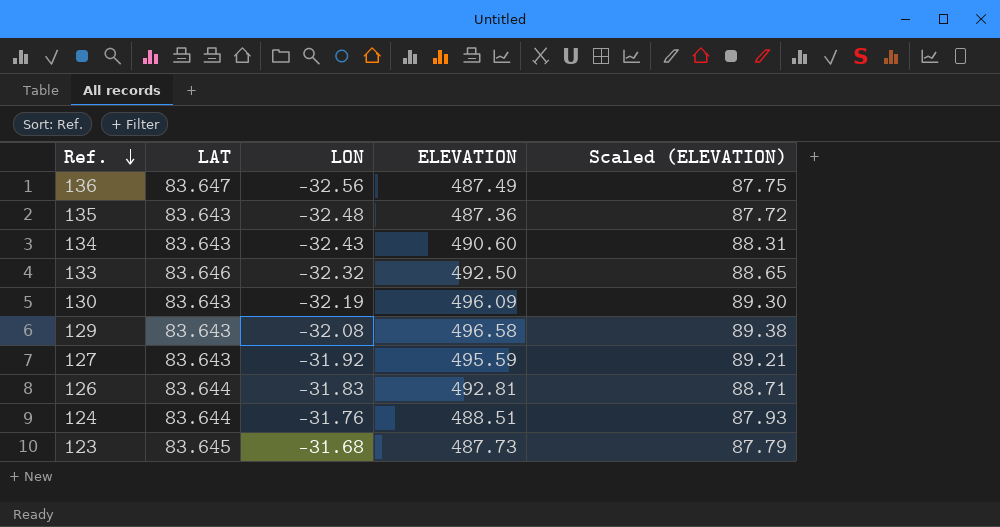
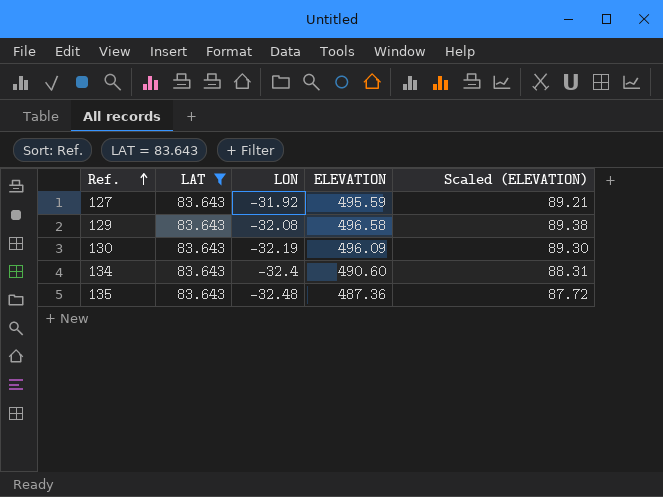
filter: none -> LAT = 83.643
row order: Ref. descending -> Ref. ascending
134 | LON: -32.43 -> -32.4

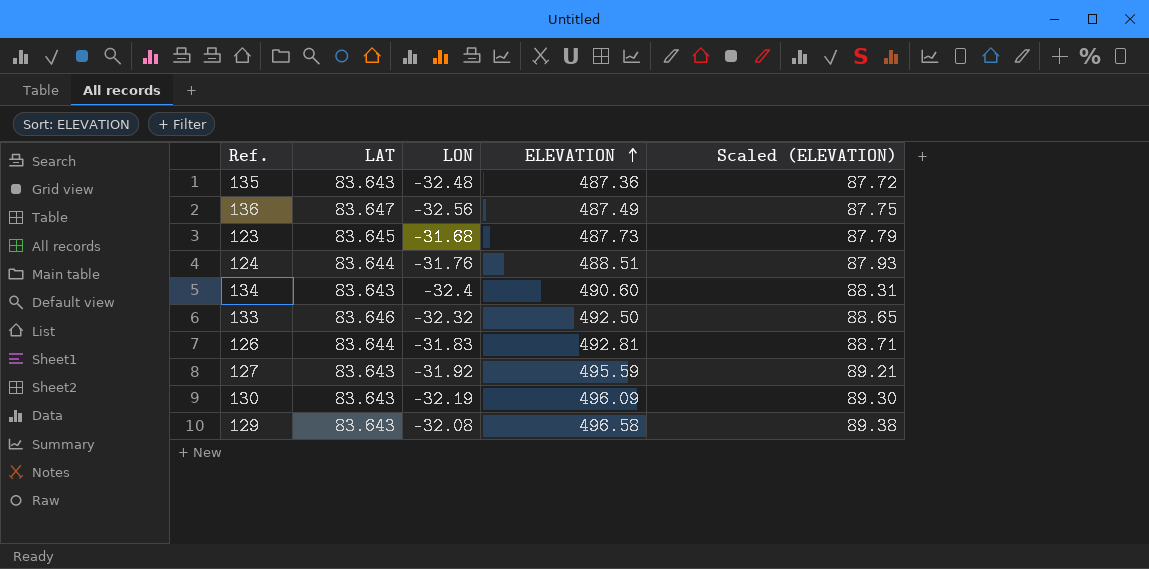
filter: LAT = 83.643 -> none
row order: Ref. ascending -> ELEVATION ascending

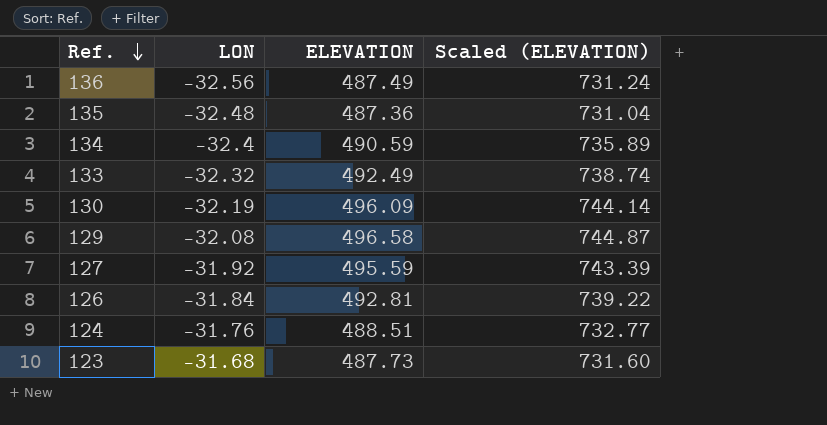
row order: ELEVATION ascending -> Ref. descending
column LAT | position: 2 -> none
column Scaled (ELEVATION) | formula: [ELEVATION] * 0.18 -> [ELEVATION] * 1.5
134 | ELEVATION: 490.60 -> 490.59
133 | ELEVATION: 492.50 -> 492.49
126 | LON: -31.83 -> -31.84

